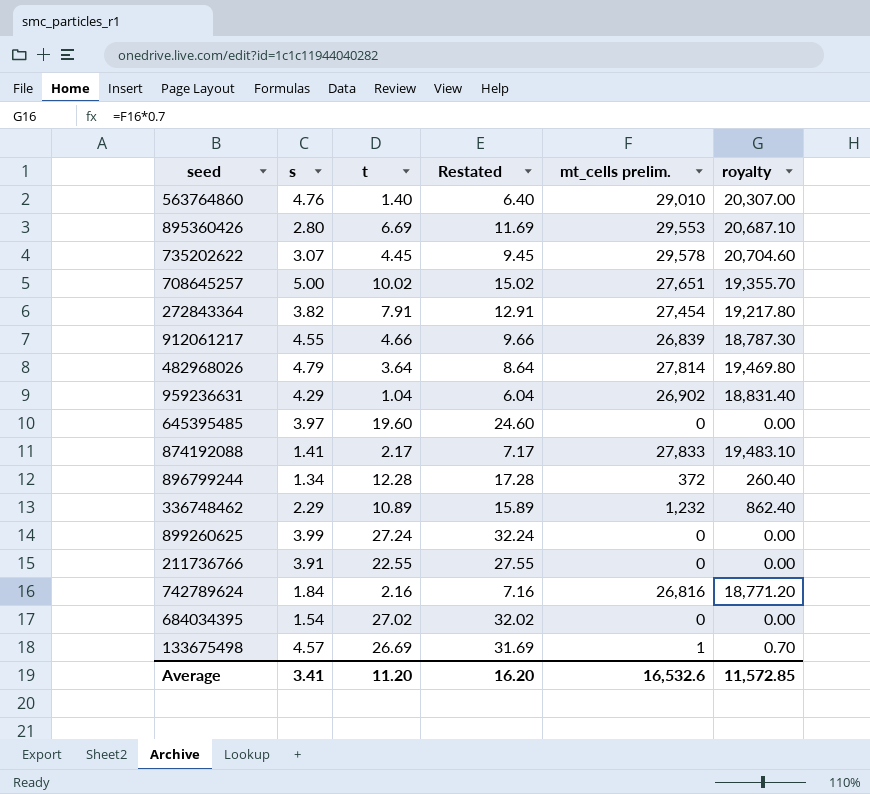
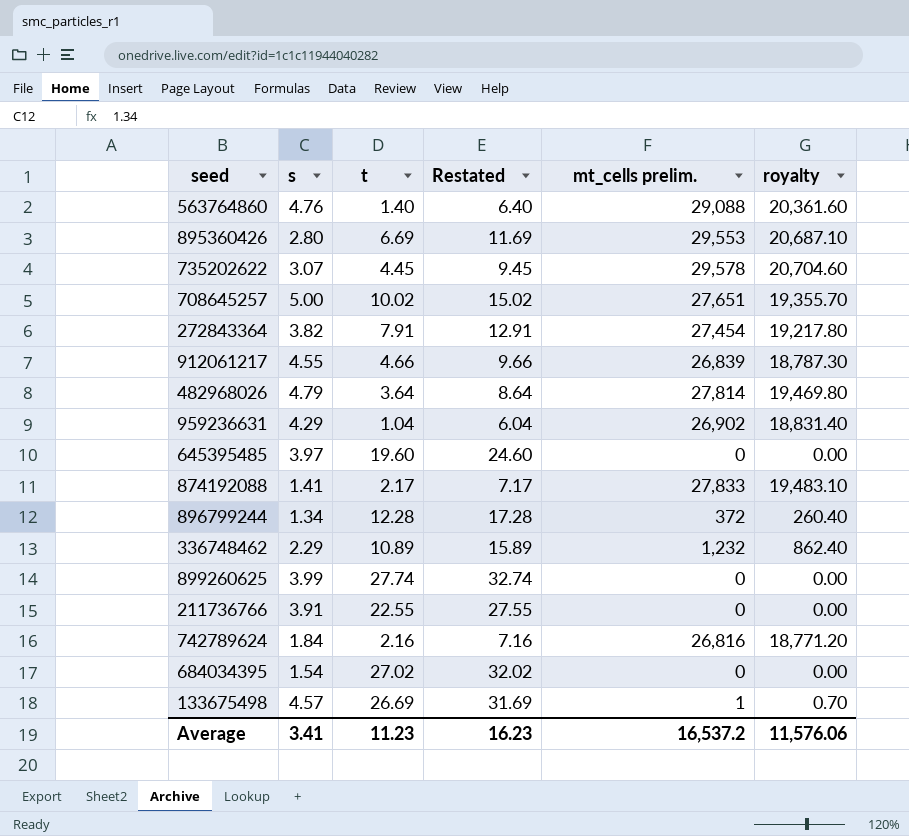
563764860 | mt_cells prelim.: 29,010 -> 29,088
563764860 | royalty: 20,307.00 -> 20,361.60
899260625 | t: 27.24 -> 27.74
899260625 | Restated: 32.24 -> 32.74
Average | t: 11.20 -> 11.23
Average | Restated: 16.20 -> 16.23
Average | mt_cells prelim.: 16,532.6 -> 16,537.2
Average | royalty: 11,572.85 -> 11,576.06

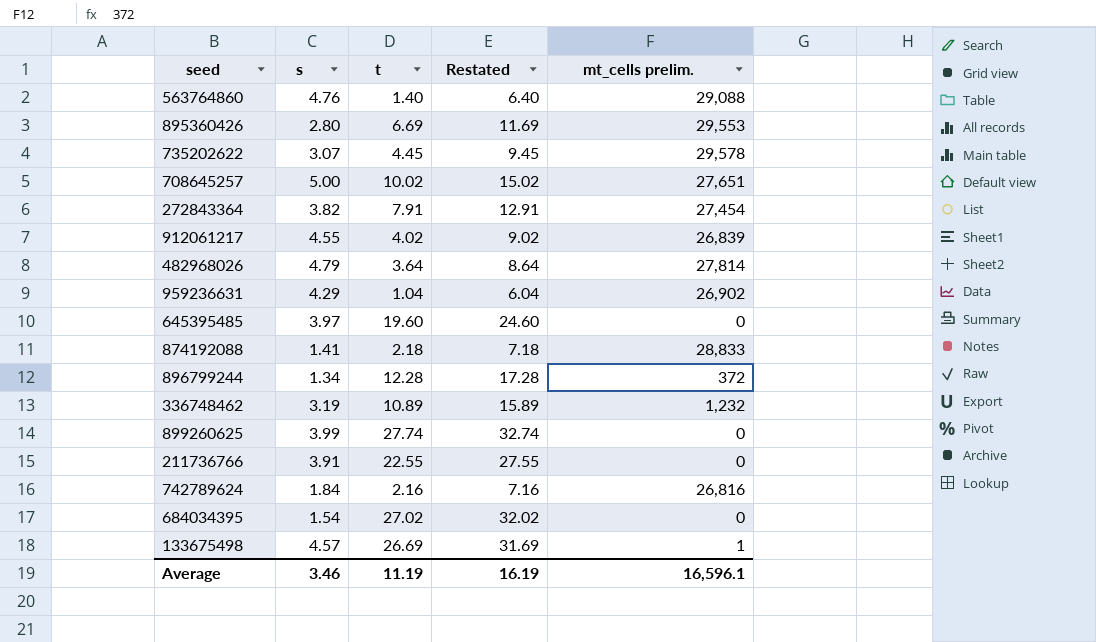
column royalty | formula: [mt_cells prelim.] * 0.7 -> none
912061217 | t: 4.66 -> 4.02
912061217 | Restated: 9.66 -> 9.02
874192088 | t: 2.17 -> 2.18
874192088 | Restated: 7.17 -> 7.18
874192088 | mt_cells prelim.: 27,833 -> 28,833
336748462 | s: 2.29 -> 3.19
Average | s: 3.41 -> 3.46
Average | t: 11.23 -> 11.19
Average | Restated: 16.23 -> 16.19
Average | mt_cells prelim.: 16,537.2 -> 16,596.1

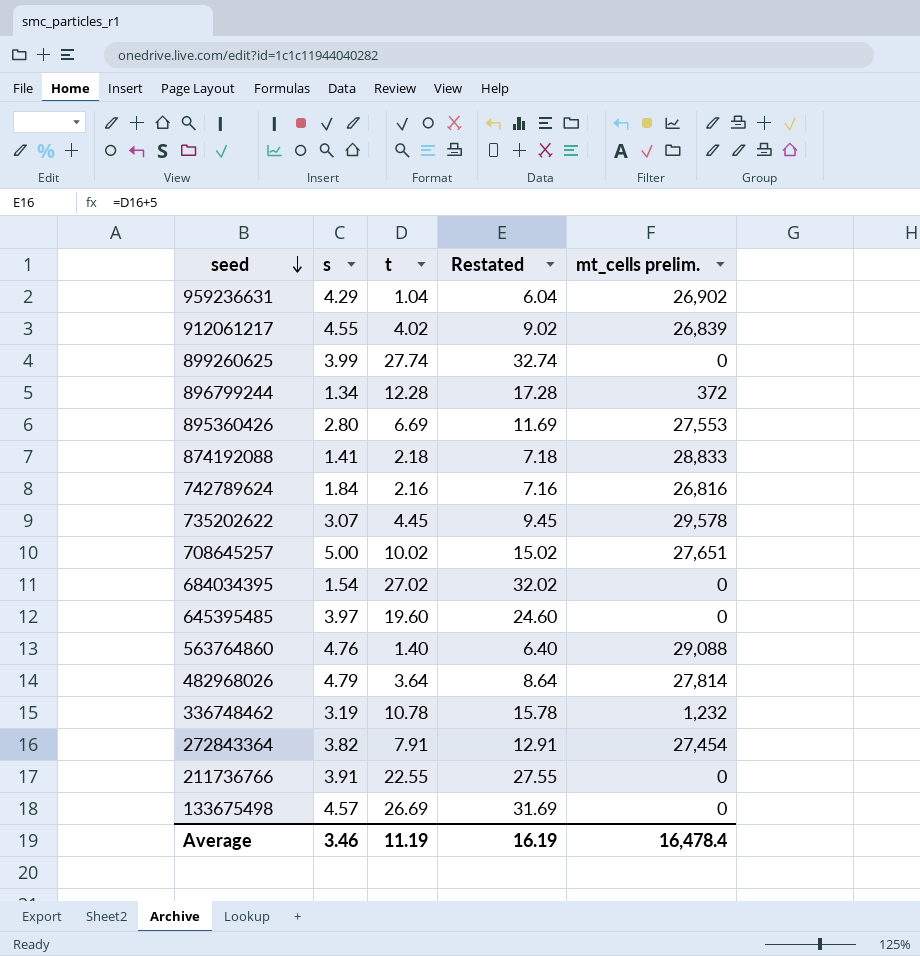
row order: none -> seed descending
895360426 | mt_cells prelim.: 29,553 -> 27,553
336748462 | t: 10.89 -> 10.78
336748462 | Restated: 15.89 -> 15.78
133675498 | mt_cells prelim.: 1 -> 0
Average | mt_cells prelim.: 16,596.1 -> 16,478.4

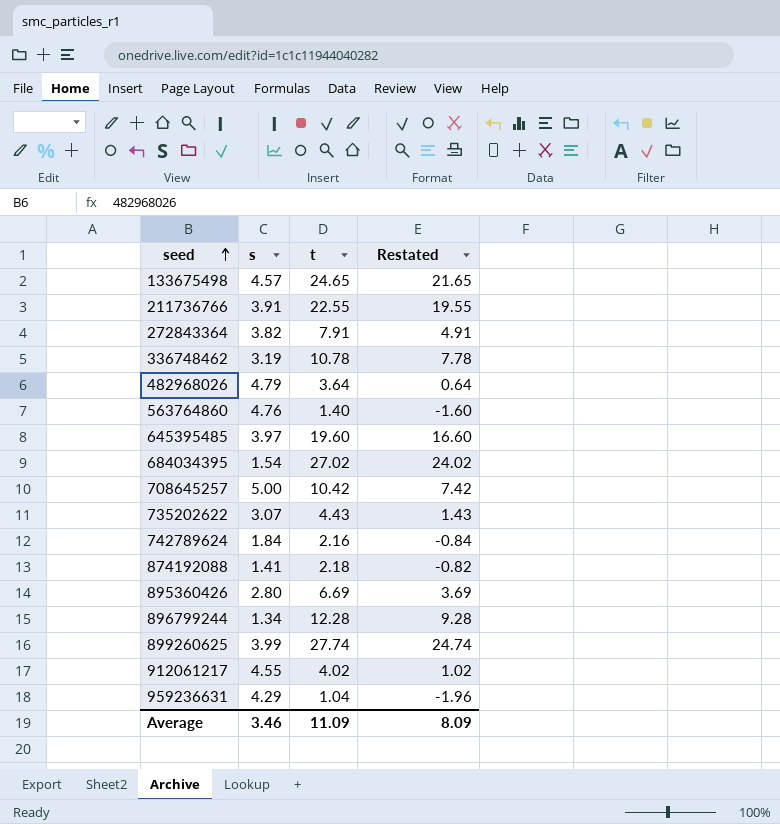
row order: seed descending -> seed ascending
column mt_cells prelim. | position: 5 -> none
column Restated | formula: [t] + 5 -> [t] - 3
133675498 | t: 26.69 -> 24.65
708645257 | t: 10.02 -> 10.42
735202622 | t: 4.45 -> 4.43
Average | t: 11.19 -> 11.09
Average | Restated: 16.19 -> 8.09

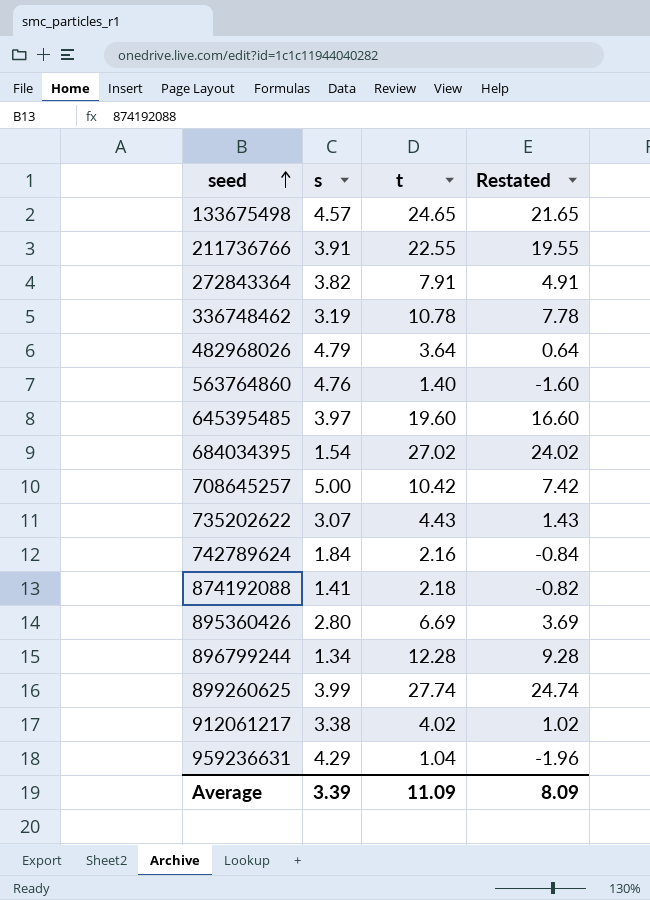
912061217 | s: 4.55 -> 3.38
Average | s: 3.46 -> 3.39

